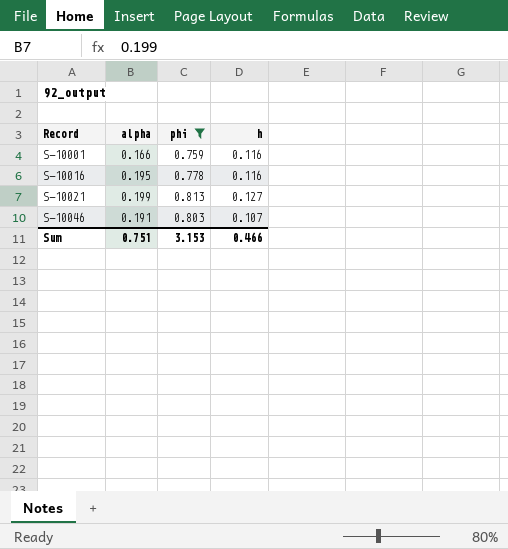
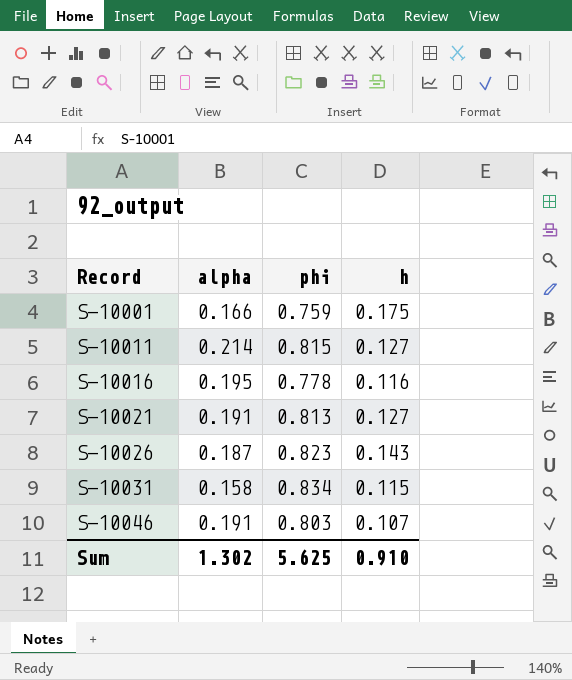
filter: phi <= 0.813 -> none
S-10001 | h: 0.116 -> 0.175
S-10021 | alpha: 0.199 -> 0.191
Sum | alpha: 0.751 -> 1.302
Sum | phi: 3.153 -> 5.625
Sum | h: 0.466 -> 0.910

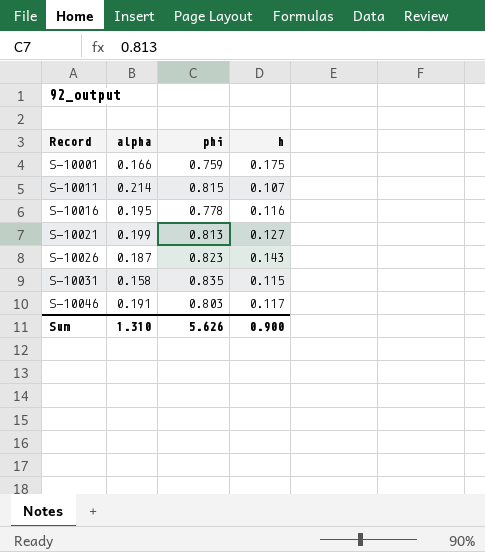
S-10011 | h: 0.127 -> 0.107
S-10021 | alpha: 0.191 -> 0.199
S-10031 | phi: 0.834 -> 0.835
S-10046 | h: 0.107 -> 0.117
Sum | alpha: 1.302 -> 1.310
Sum | phi: 5.625 -> 5.626
Sum | h: 0.910 -> 0.900

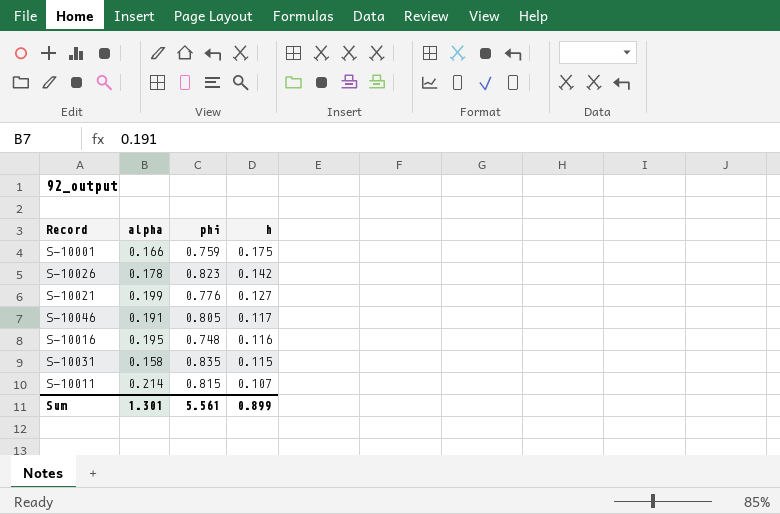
row order: Record ascending -> h descending
S-10026 | alpha: 0.187 -> 0.178
S-10026 | h: 0.143 -> 0.142
S-10021 | phi: 0.813 -> 0.776
S-10046 | phi: 0.803 -> 0.805
S-10016 | phi: 0.778 -> 0.748
Sum | alpha: 1.310 -> 1.301
Sum | phi: 5.626 -> 5.561
Sum | h: 0.900 -> 0.899

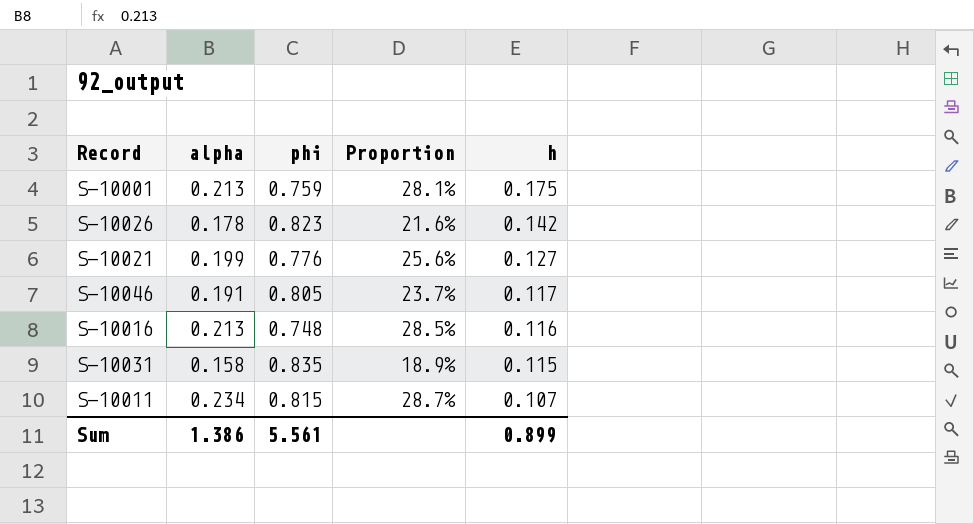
column Proportion | formula: none -> [alpha] / [phi]
S-10001 | alpha: 0.166 -> 0.213
S-10016 | alpha: 0.195 -> 0.213
S-10011 | alpha: 0.214 -> 0.234
Sum | alpha: 1.301 -> 1.386

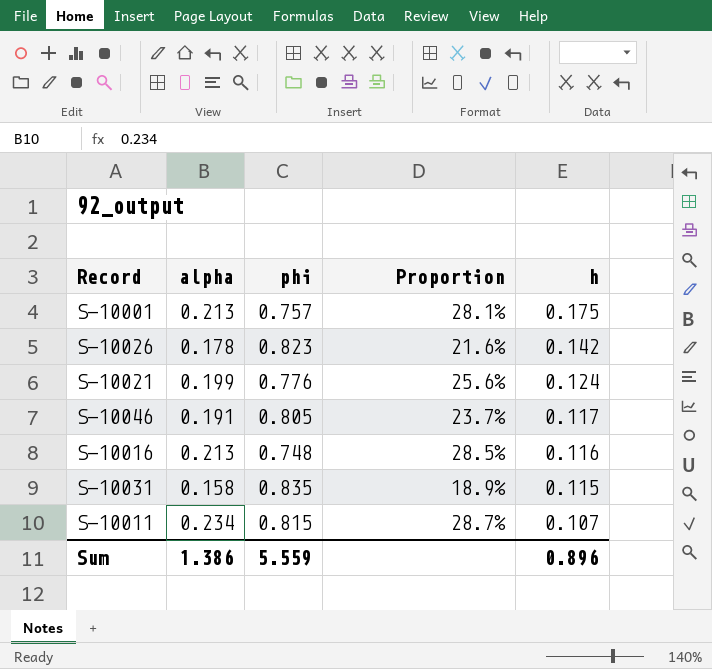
S-10001 | phi: 0.759 -> 0.757
S-10021 | h: 0.127 -> 0.124
Sum | phi: 5.561 -> 5.559
Sum | h: 0.899 -> 0.896

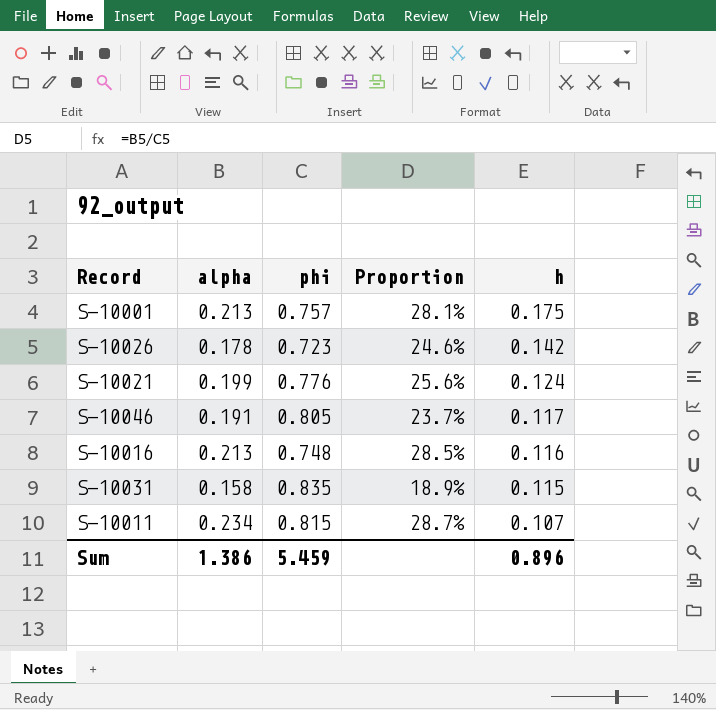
S-10026 | phi: 0.823 -> 0.723
S-10026 | Proportion: 21.6% -> 24.6%
Sum | phi: 5.559 -> 5.459

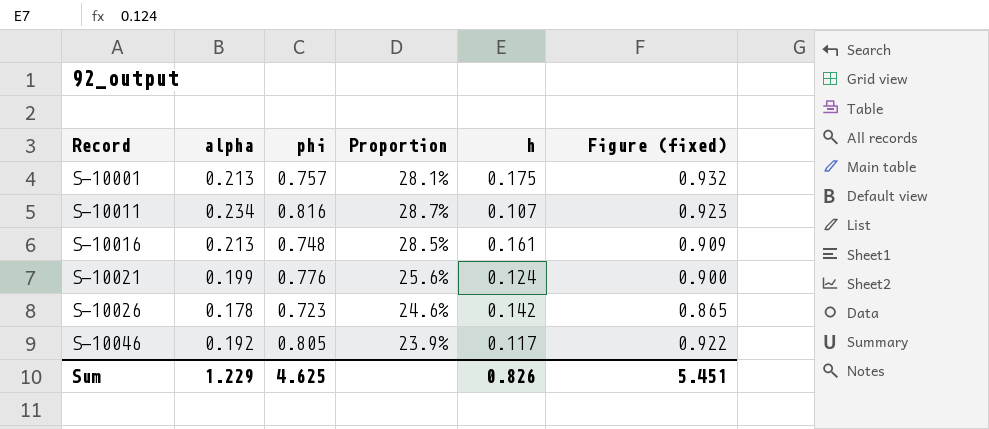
row order: h descending -> Record ascending
column Figure (fixed) | formula: none -> [phi] + [h]
row S-10031: 0.158 | 0.835 | 18.9% | 0.115 -> none
S-10011 | phi: 0.815 -> 0.816
S-10016 | h: 0.116 -> 0.161
S-10046 | alpha: 0.191 -> 0.192
S-10046 | Proportion: 23.7% -> 23.9%
Sum | alpha: 1.386 -> 1.229
Sum | phi: 5.459 -> 4.625
Sum | h: 0.896 -> 0.826

